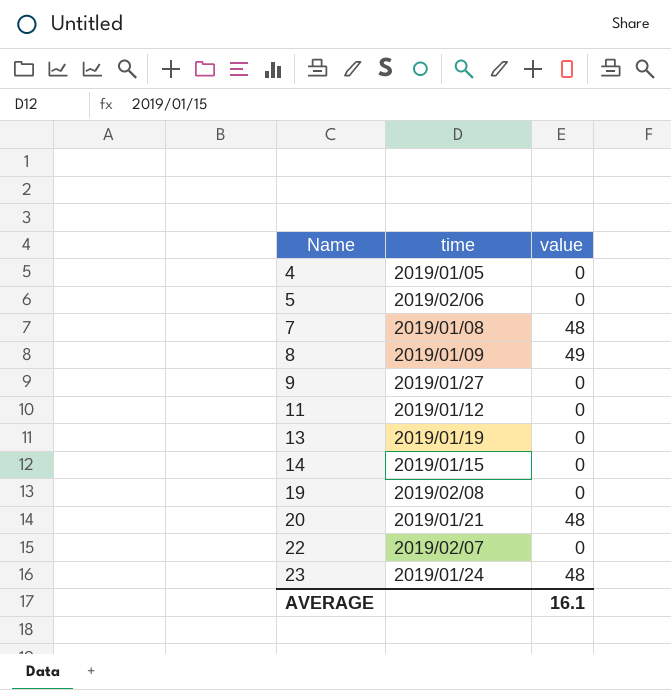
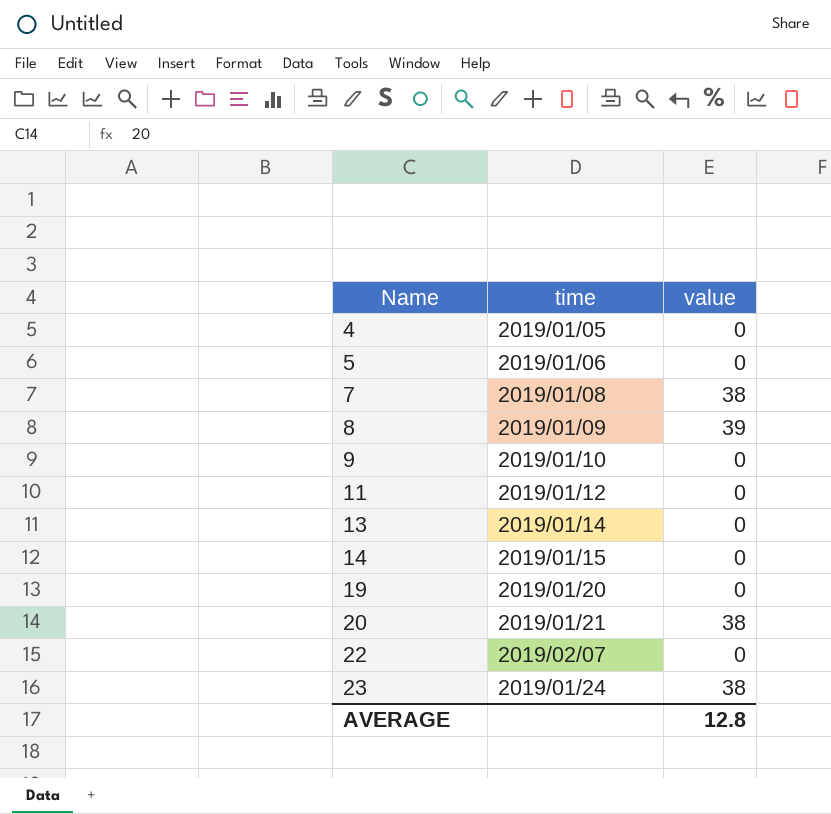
5 | time: 2019/02/06 -> 2019/01/06
7 | value: 48 -> 38
8 | value: 49 -> 39
9 | time: 2019/01/27 -> 2019/01/10
13 | time: 2019/01/19 -> 2019/01/14
19 | time: 2019/02/08 -> 2019/01/20
20 | value: 48 -> 38
23 | value: 48 -> 38
AVERAGE | value: 16.1 -> 12.8

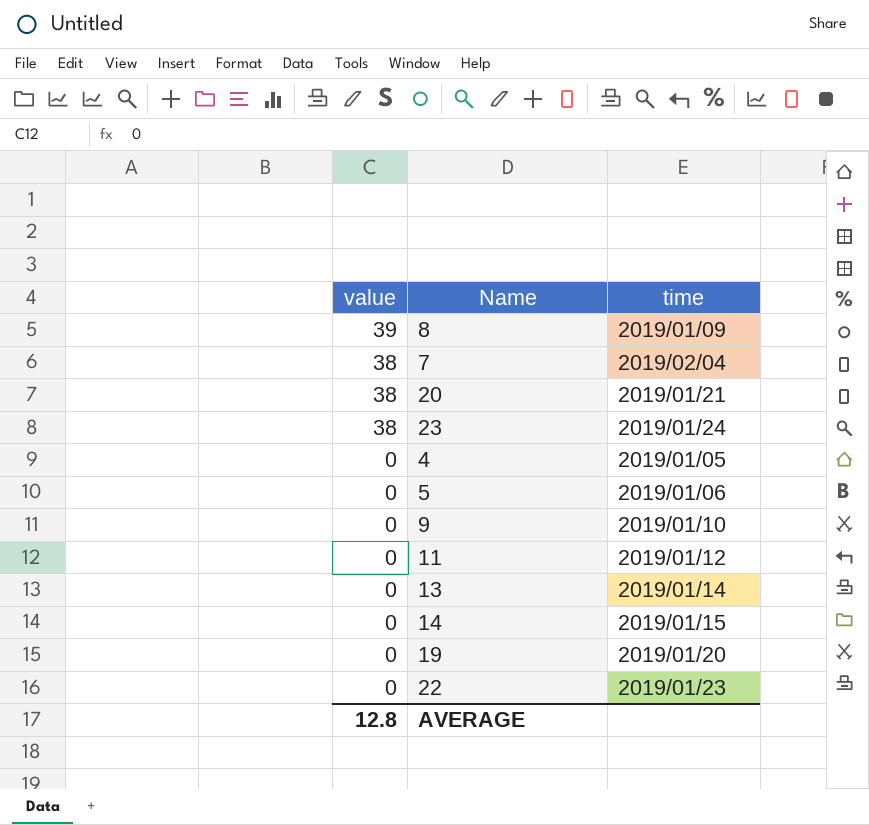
row order: Name ascending -> value descending
column value | position: 3 -> 1
7 | time: 2019/01/08 -> 2019/02/04
22 | time: 2019/02/07 -> 2019/01/23

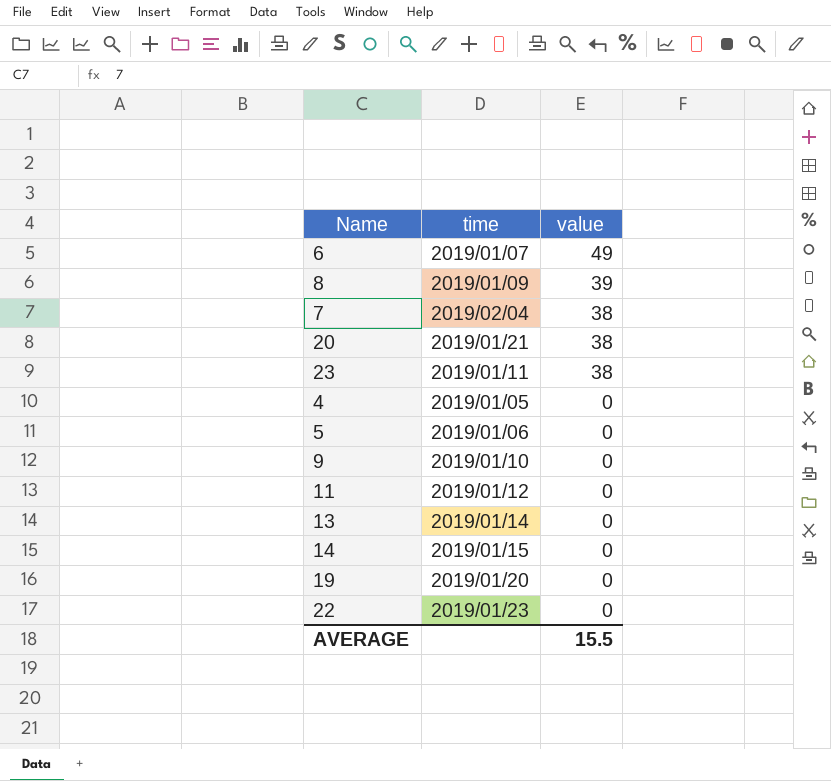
column value | position: 1 -> 3
row 6: none -> 2019/01/07 | 49
23 | time: 2019/01/24 -> 2019/01/11
AVERAGE | value: 12.8 -> 15.5

